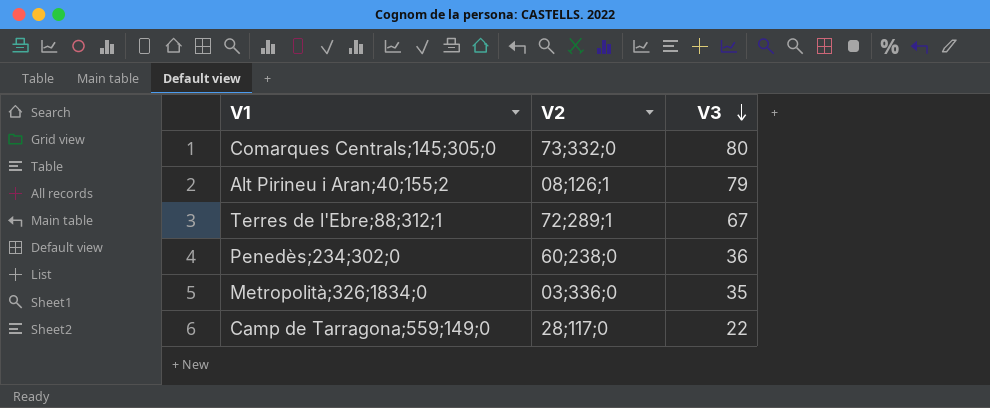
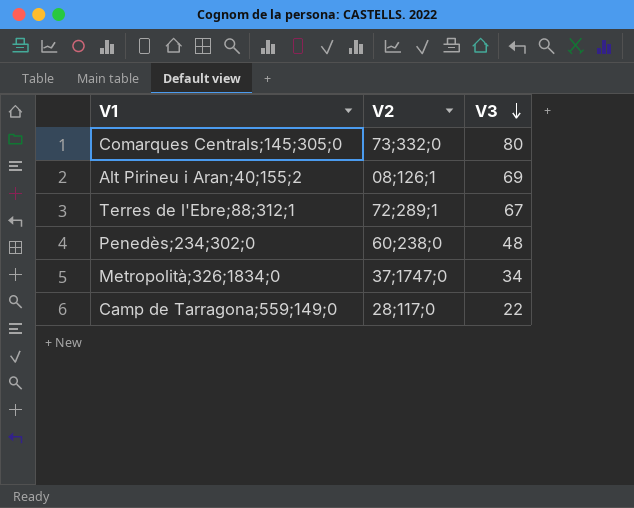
Alt Pirineu i Aran;40;155;2 | V3: 79 -> 69
Penedès;234;302;0 | V3: 36 -> 48
Metropolità;326;1834;0 | V2: 03;336;0 -> 37;1747;0
Metropolità;326;1834;0 | V3: 35 -> 34

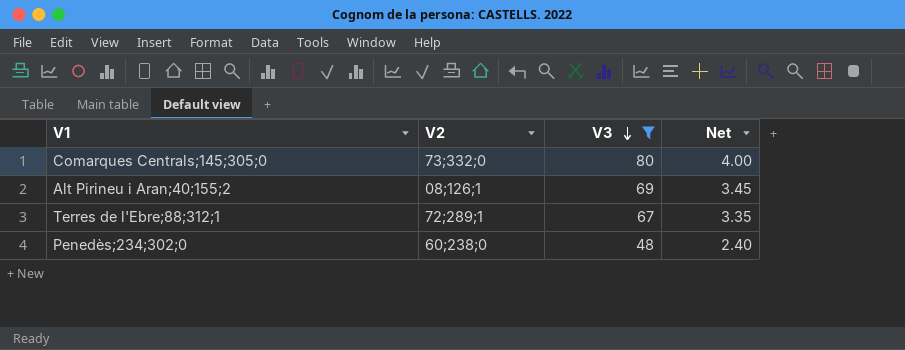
filter: none -> V3 >= 48
column Net | formula: none -> [V3] * 0.05

